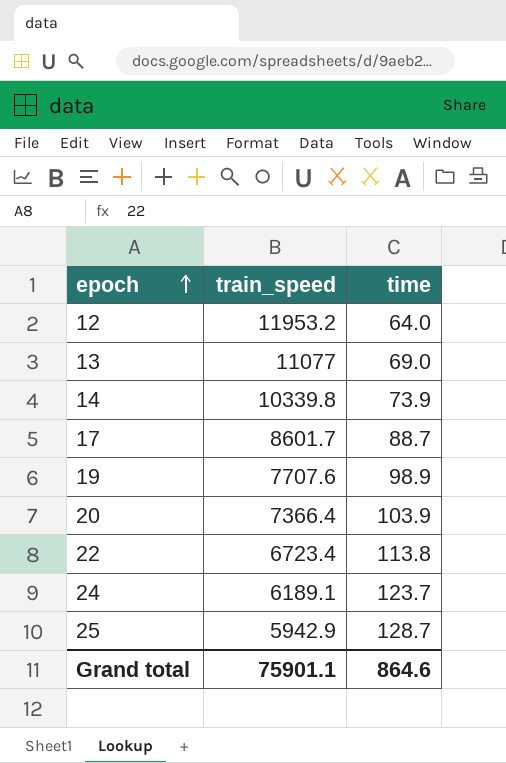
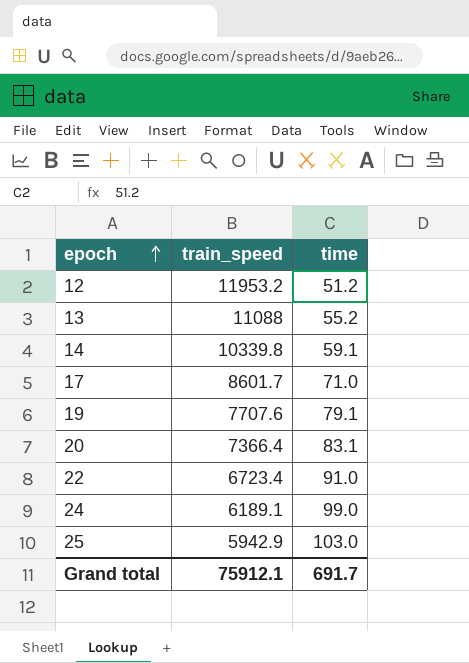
12 | time: 64.0 -> 51.2
13 | train_speed: 11077 -> 11088
13 | time: 69.0 -> 55.2
14 | time: 73.9 -> 59.1
17 | time: 88.7 -> 71.0
19 | time: 98.9 -> 79.1
20 | time: 103.9 -> 83.1
22 | time: 113.8 -> 91.0
24 | time: 123.7 -> 99.0
25 | time: 128.7 -> 103.0
Grand total | train_speed: 75901.1 -> 75912.1
Grand total | time: 864.6 -> 691.7

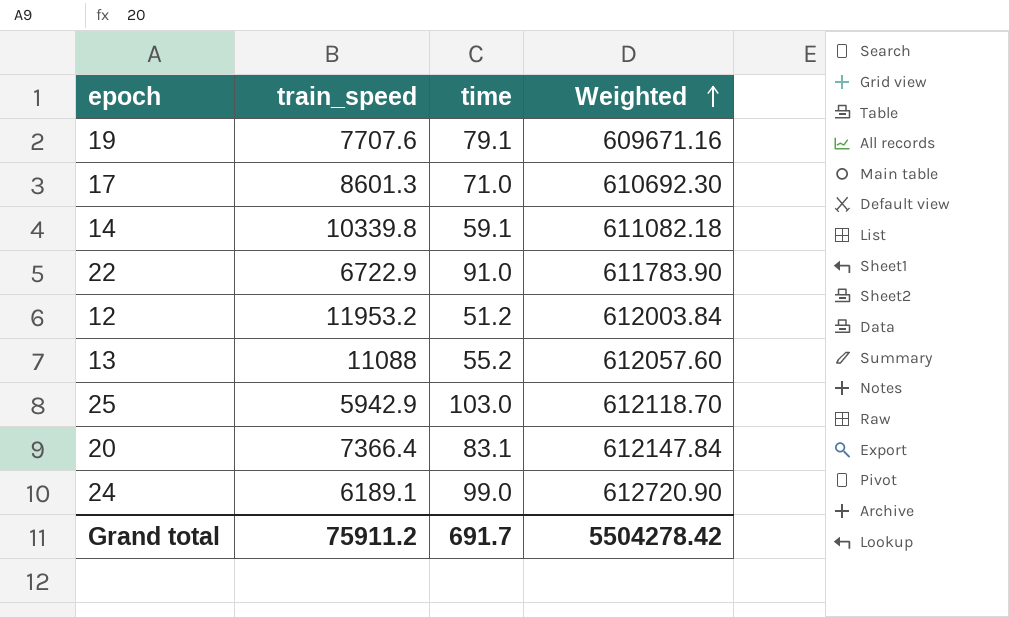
row order: epoch ascending -> Weighted ascending
column Weighted | formula: none -> [train_speed] * [time]
17 | train_speed: 8601.7 -> 8601.3
22 | train_speed: 6723.4 -> 6722.9
Grand total | train_speed: 75912.1 -> 75911.2

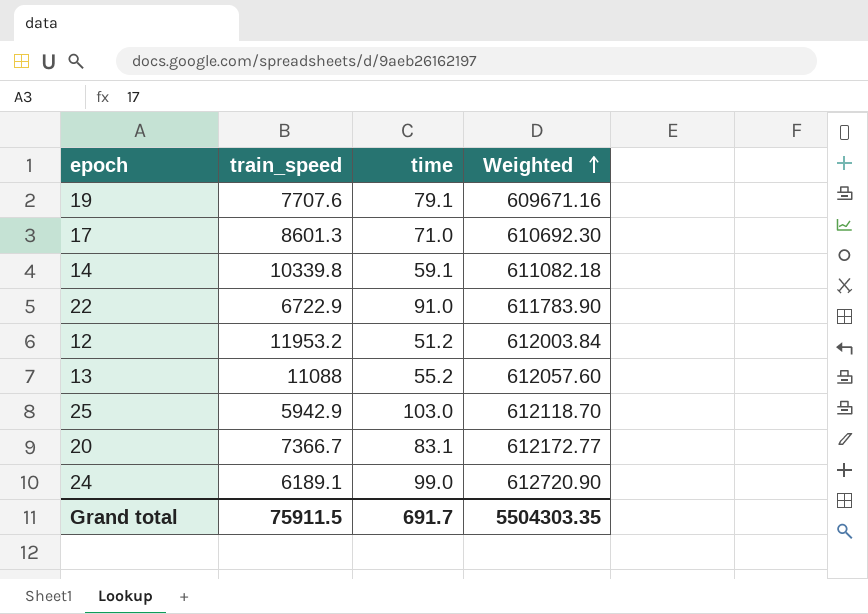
20 | train_speed: 7366.4 -> 7366.7
20 | Weighted: 612147.84 -> 612172.77
Grand total | train_speed: 75911.2 -> 75911.5
Grand total | Weighted: 5504278.42 -> 5504303.35

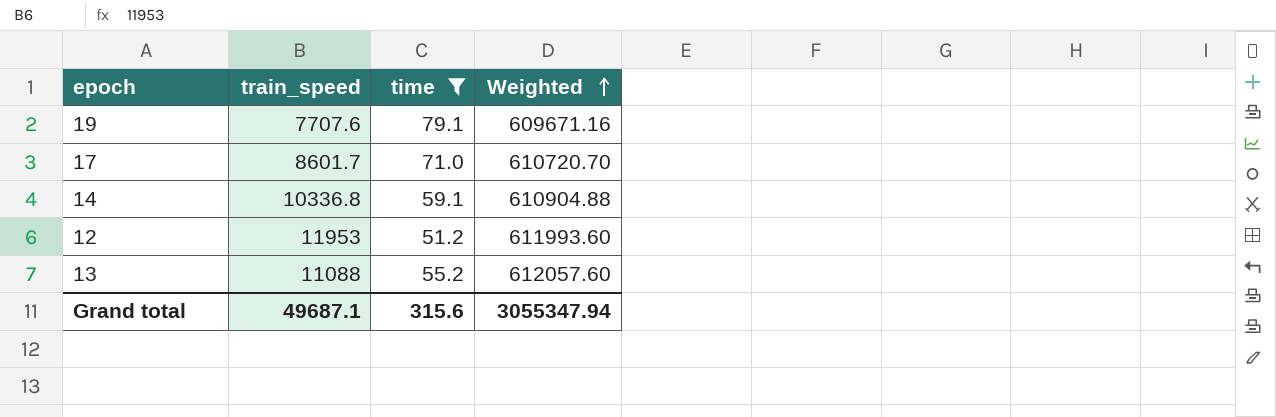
filter: none -> time <= 79.1
17 | train_speed: 8601.3 -> 8601.7
17 | Weighted: 610692.30 -> 610720.70
14 | train_speed: 10339.8 -> 10336.8
14 | Weighted: 611082.18 -> 610904.88
12 | train_speed: 11953.2 -> 11953
12 | Weighted: 612003.84 -> 611993.60
Grand total | train_speed: 75911.5 -> 49687.1
Grand total | time: 691.7 -> 315.6
Grand total | Weighted: 5504303.35 -> 3055347.94

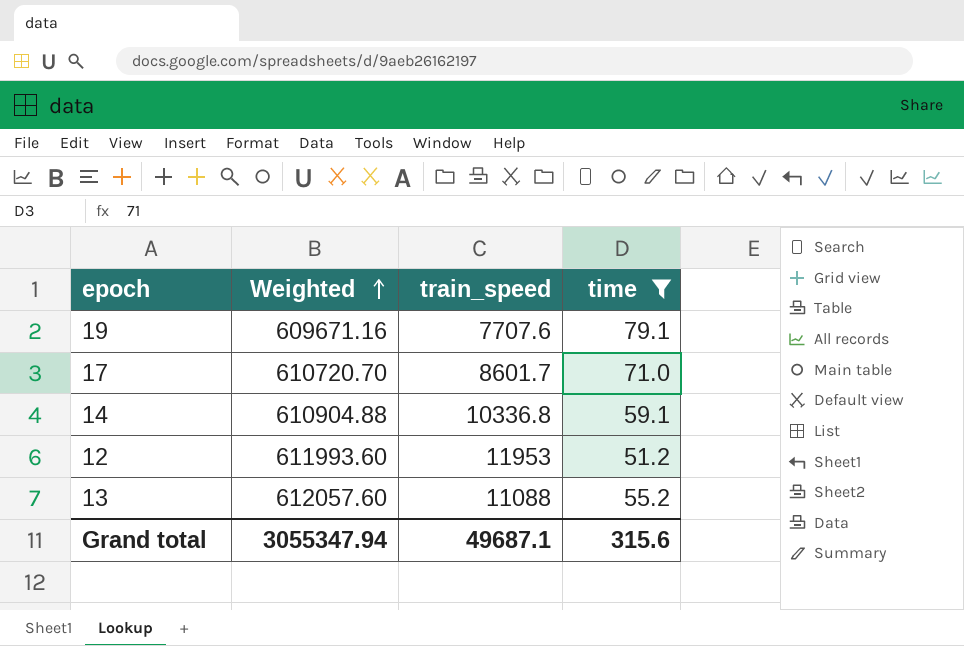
column Weighted | position: 4 -> 2

